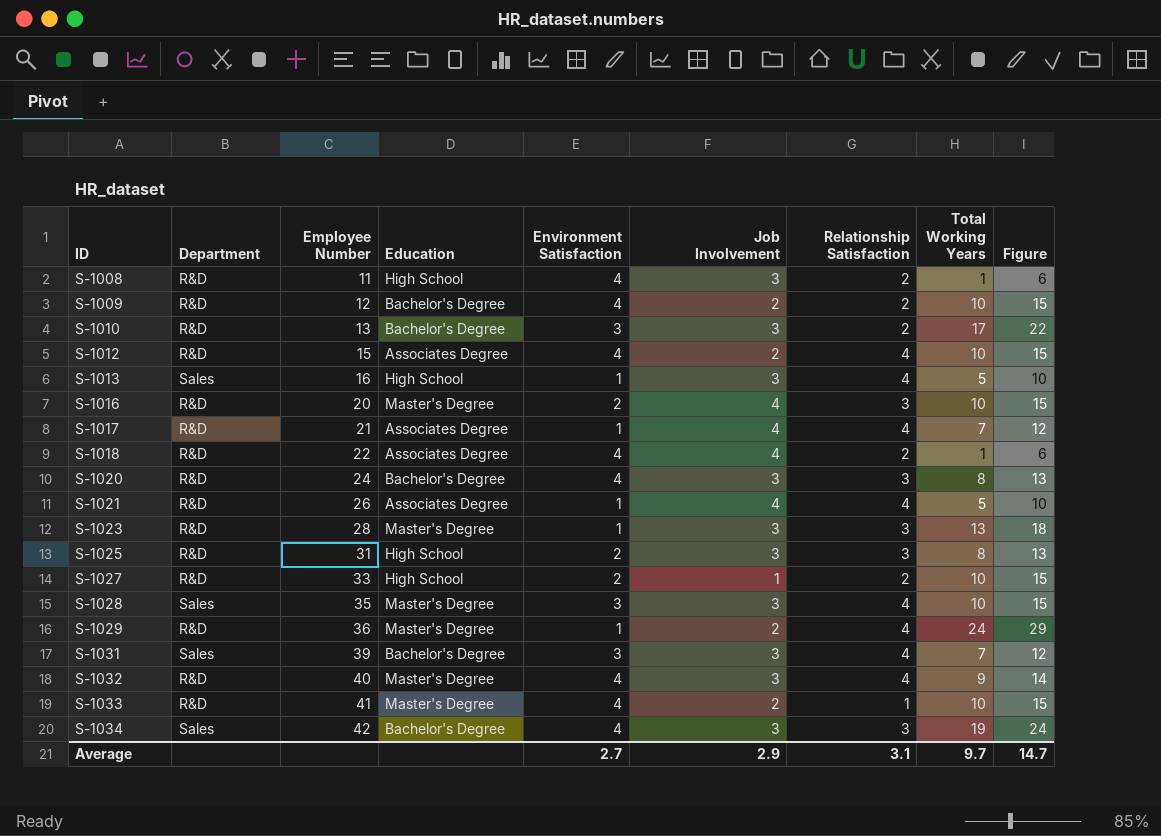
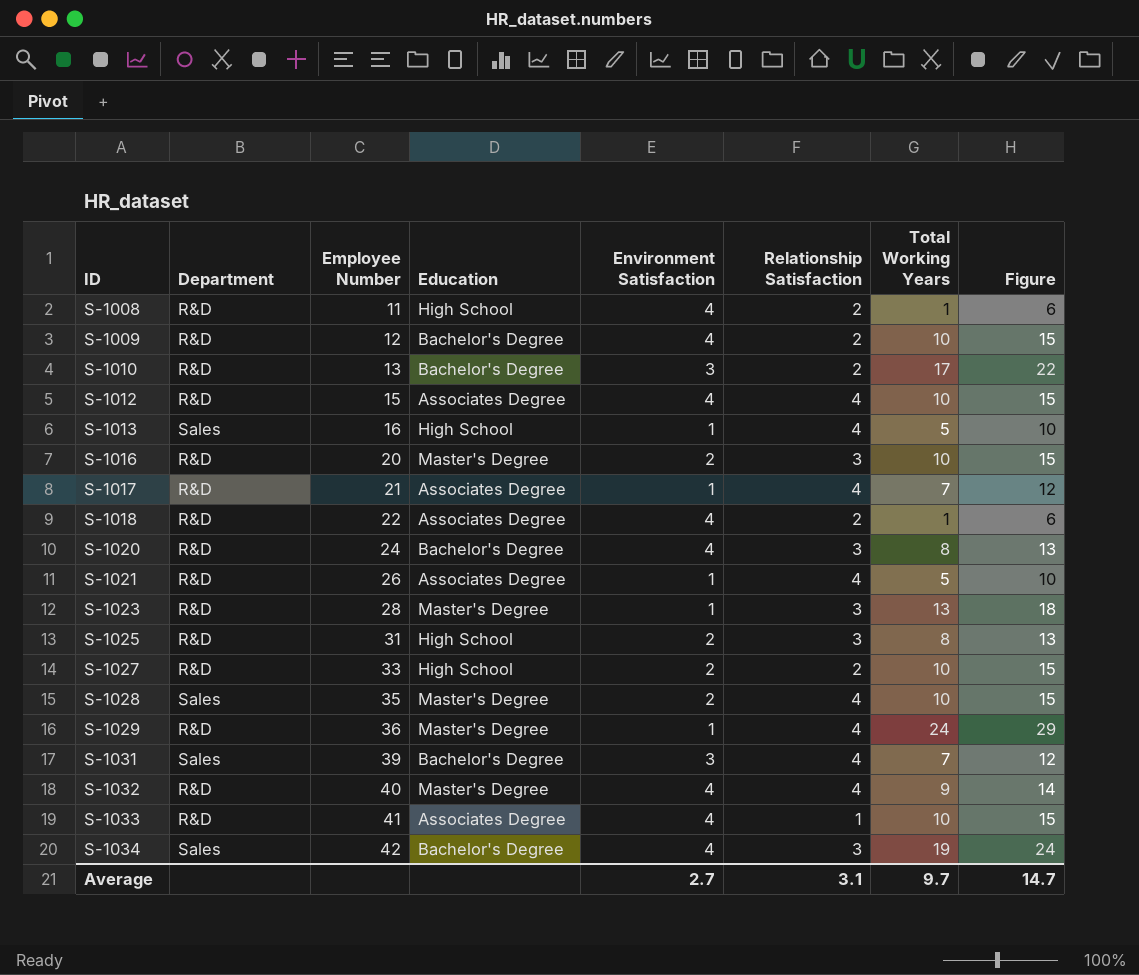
column Job Involvement | position: 6 -> none
S-1028 | Environment Satisfaction: 3 -> 2
S-1033 | Education: Master's Degree -> Associates Degree

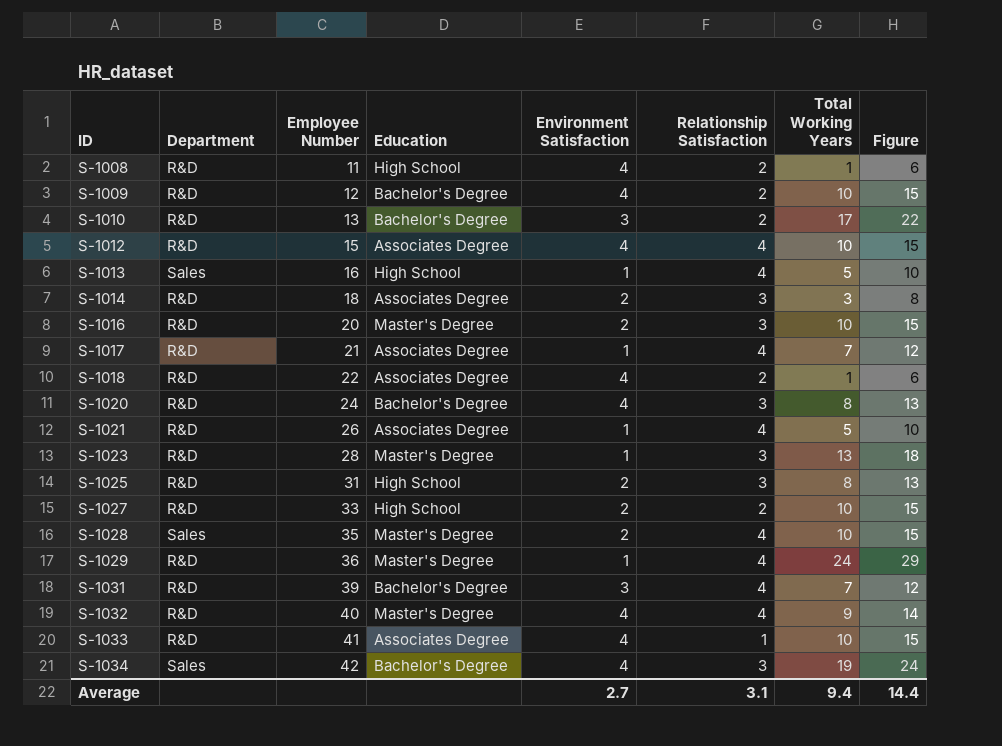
row S-1014: none -> R&D | 18 | Associates Degree | 2 | 3 | 3 | 8
S-1031 | Department: Sales -> R&D
Average | Total Working Years: 9.7 -> 9.4
Average | Figure: 14.7 -> 14.4

